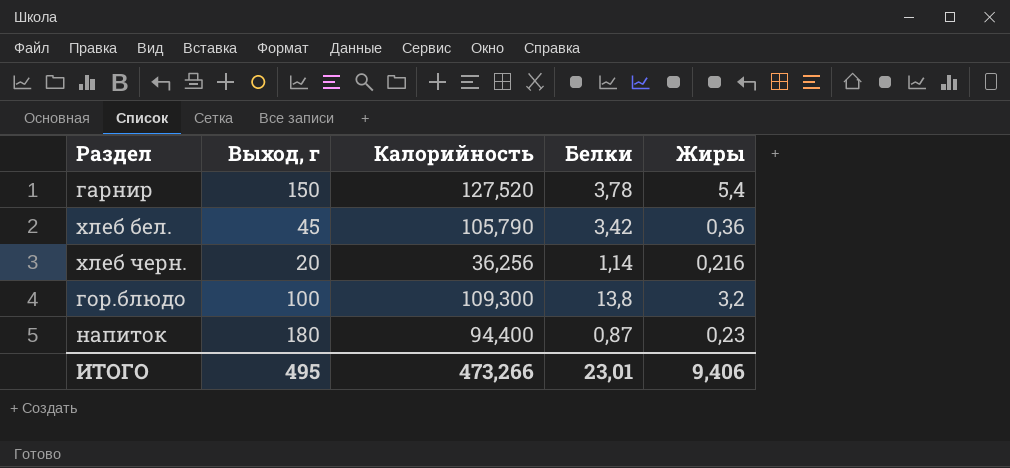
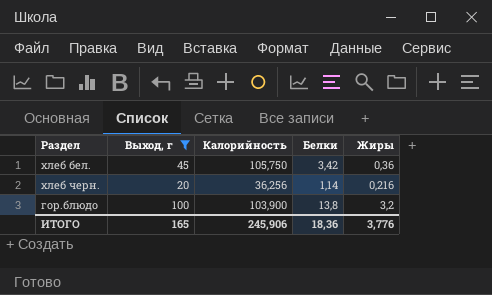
filter: none -> Выход, г <= 100
хлеб бел. | Калорийность: 105,790 -> 105,750
гор.блюдо | Калорийность: 109,300 -> 103,900
ИТОГО | Выход, г: 495 -> 165
ИТОГО | Калорийность: 473,266 -> 245,906
ИТОГО | Белки: 23,01 -> 18,36
ИТОГО | Жиры: 9,406 -> 3,776

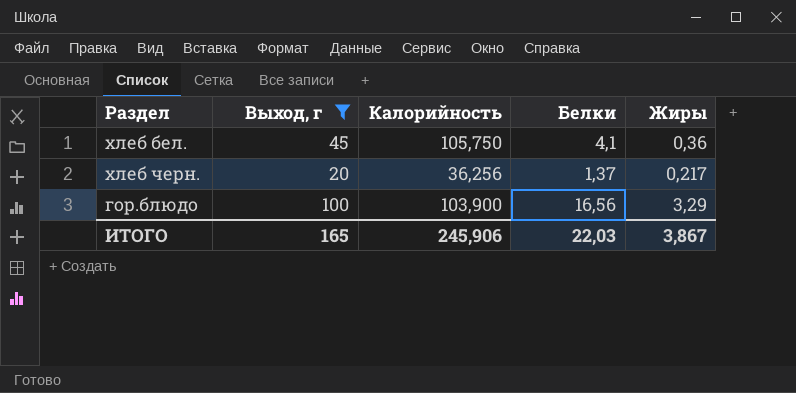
хлеб бел. | Белки: 3,42 -> 4,1
хлеб черн. | Белки: 1,14 -> 1,37
хлеб черн. | Жиры: 0,216 -> 0,217
гор.блюдо | Белки: 13,8 -> 16,56
гор.блюдо | Жиры: 3,2 -> 3,29
ИТОГО | Белки: 18,36 -> 22,03
ИТОГО | Жиры: 3,776 -> 3,867

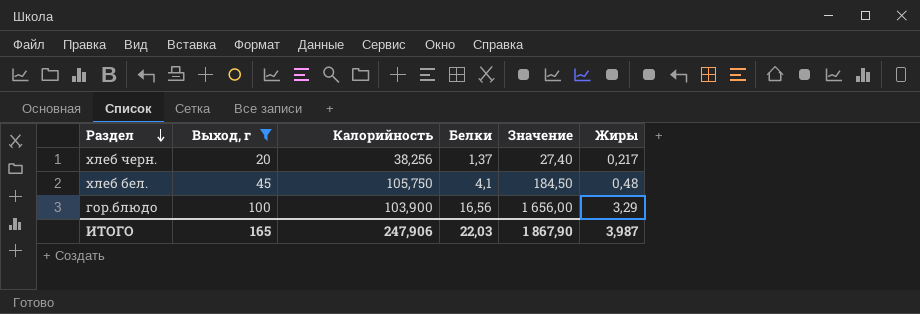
row order: none -> Раздел descending
column Значение | formula: none -> [Выход, г] * [Белки]
хлеб черн. | Калорийность: 36,256 -> 38,256
хлеб бел. | Жиры: 0,36 -> 0,48
ИТОГО | Калорийность: 245,906 -> 247,906
ИТОГО | Жиры: 3,867 -> 3,987

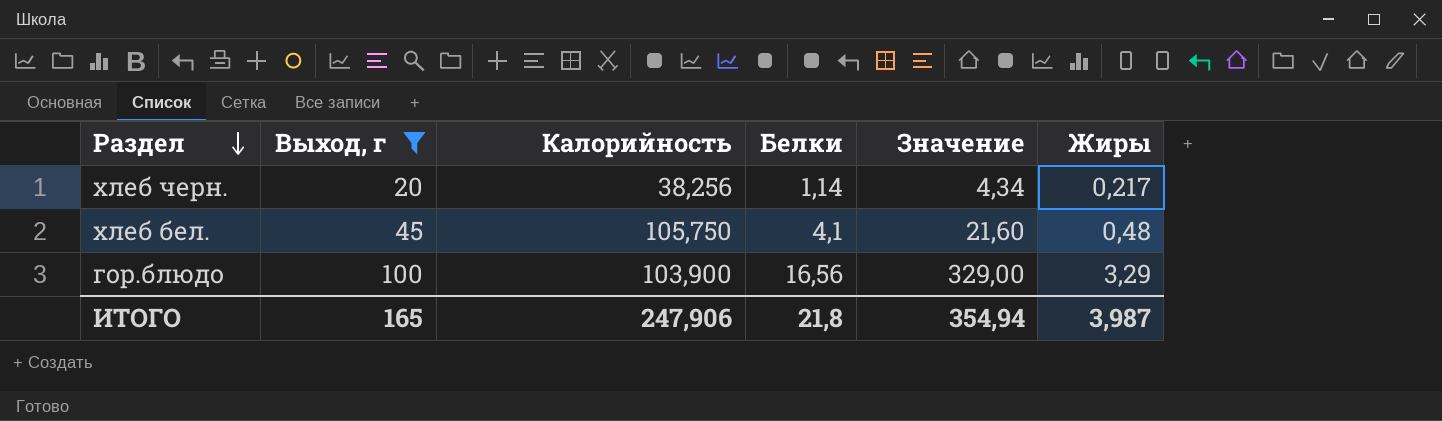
column Значение | formula: [Выход, г] * [Белки] -> [Выход, г] * [Жиры]
хлеб черн. | Белки: 1,37 -> 1,14
ИТОГО | Белки: 22,03 -> 21,8
ИТОГО | Значение: 1 867,90 -> 354,94

